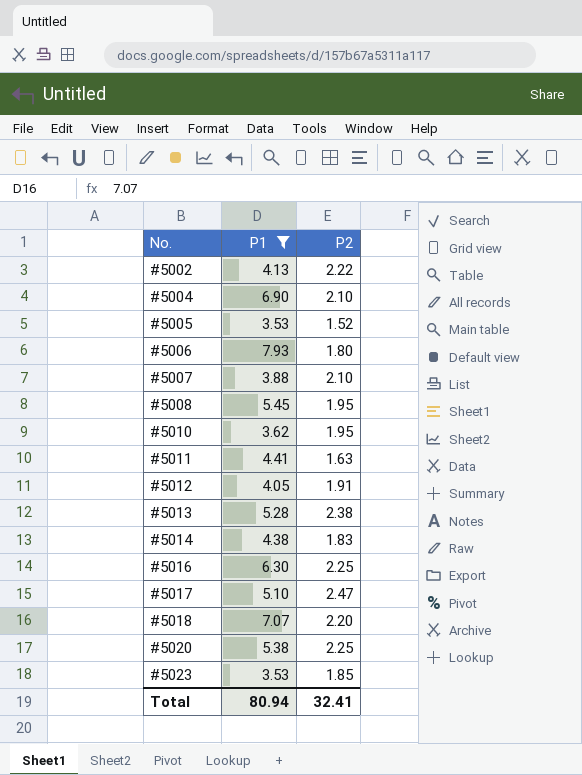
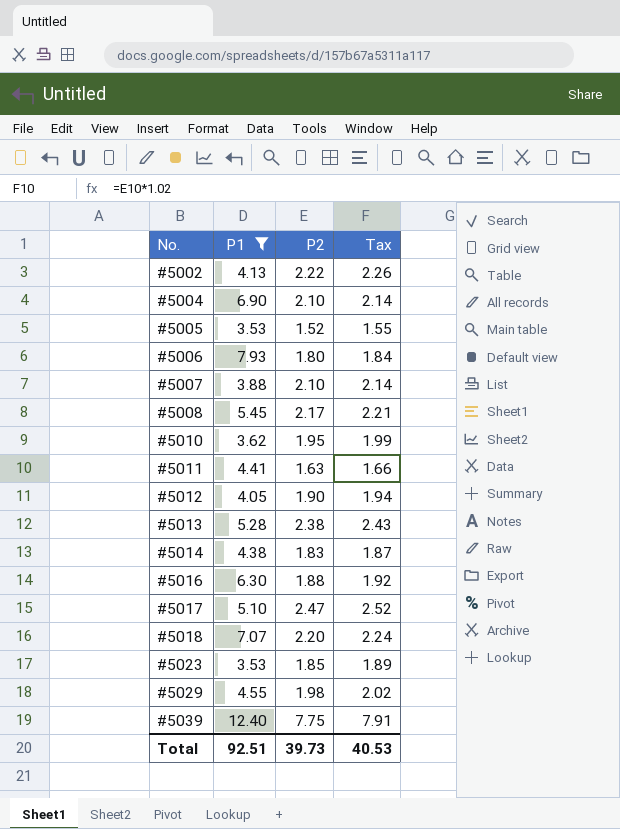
column Tax | formula: none -> [P2] * 1.02
row #5020: 5.38 | 2.25 -> none
#5008 | P2: 1.95 -> 2.17
#5012 | P2: 1.91 -> 1.90
#5016 | P2: 2.25 -> 1.88
row #5029: none -> 4.55 | 1.98 | 2.02
row #5039: none -> 12.40 | 7.75 | 7.91
Total | P1: 80.94 -> 92.51
Total | P2: 32.41 -> 39.73

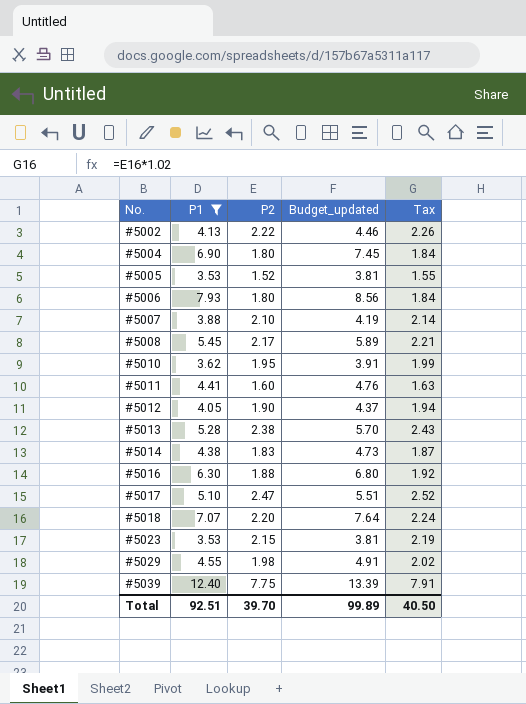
column Budget_updated | formula: none -> [P1] * 1.08
#5004 | P2: 2.10 -> 1.80
#5004 | Tax: 2.14 -> 1.84
#5011 | P2: 1.63 -> 1.60
#5011 | Tax: 1.66 -> 1.63
#5023 | P2: 1.85 -> 2.15
#5023 | Tax: 1.89 -> 2.19
Total | P2: 39.73 -> 39.70
Total | Tax: 40.53 -> 40.50

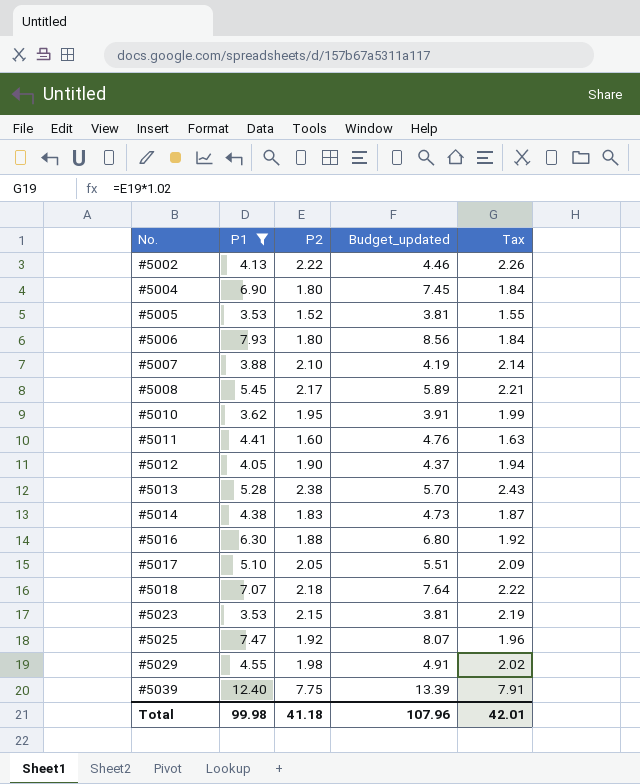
#5017 | P2: 2.47 -> 2.05
#5017 | Tax: 2.52 -> 2.09
#5018 | P2: 2.20 -> 2.18
#5018 | Tax: 2.24 -> 2.22
row #5025: none -> 7.47 | 1.92 | 8.07 | 1.96
Total | P1: 92.51 -> 99.98
Total | P2: 39.70 -> 41.18
Total | Budget_updated: 99.89 -> 107.96
Total | Tax: 40.50 -> 42.01

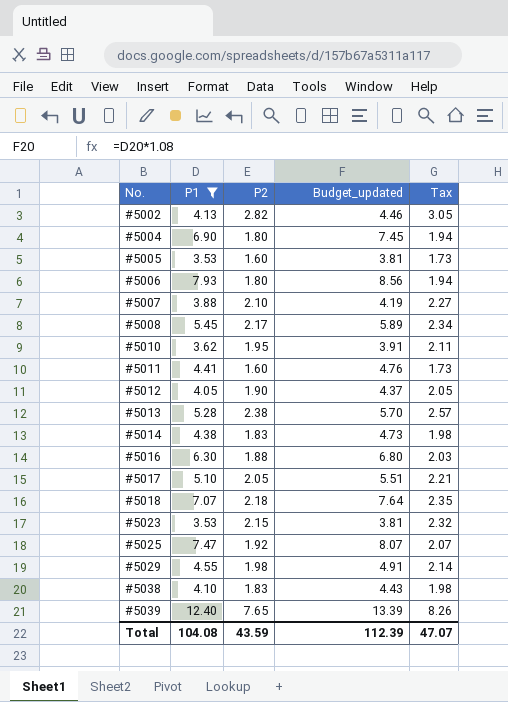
column Tax | formula: [P2] * 1.02 -> [P2] * 1.08
#5002 | P2: 2.22 -> 2.82
#5005 | P2: 1.52 -> 1.60
row #5038: none -> 4.10 | 1.83 | 4.43 | 1.98
#5039 | P2: 7.75 -> 7.65
Total | P1: 99.98 -> 104.08
Total | P2: 41.18 -> 43.59
Total | Budget_updated: 107.96 -> 112.39
Total | Tax: 42.01 -> 47.07

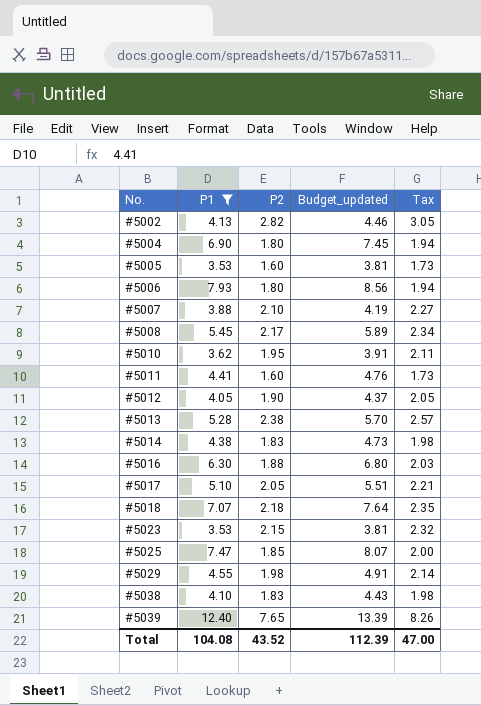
#5025 | P2: 1.92 -> 1.85
#5025 | Tax: 2.07 -> 2.00
Total | P2: 43.59 -> 43.52
Total | Tax: 47.07 -> 47.00

